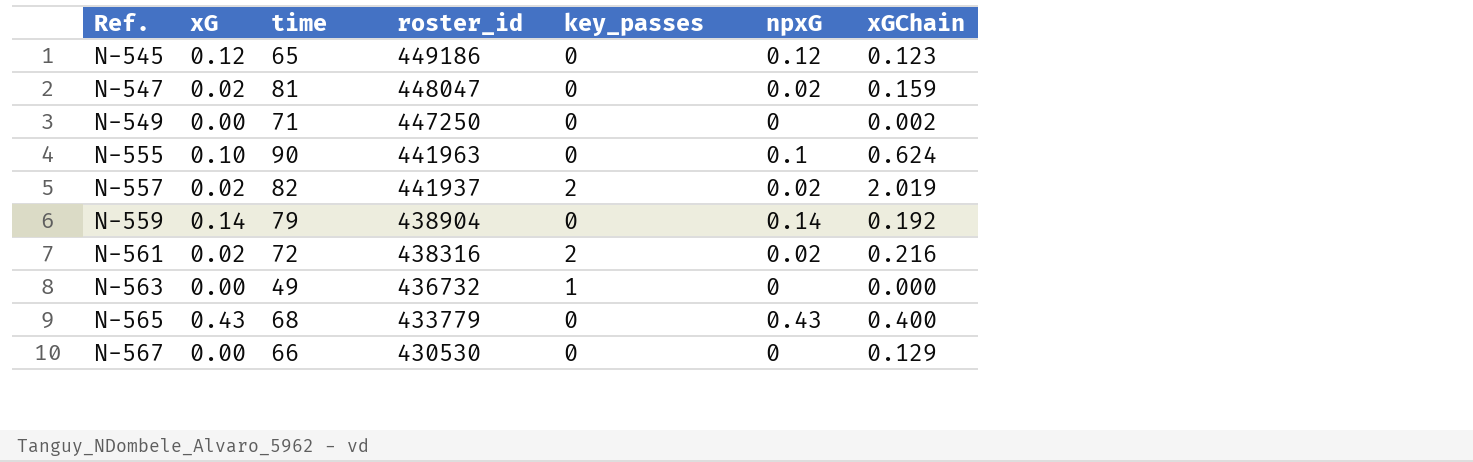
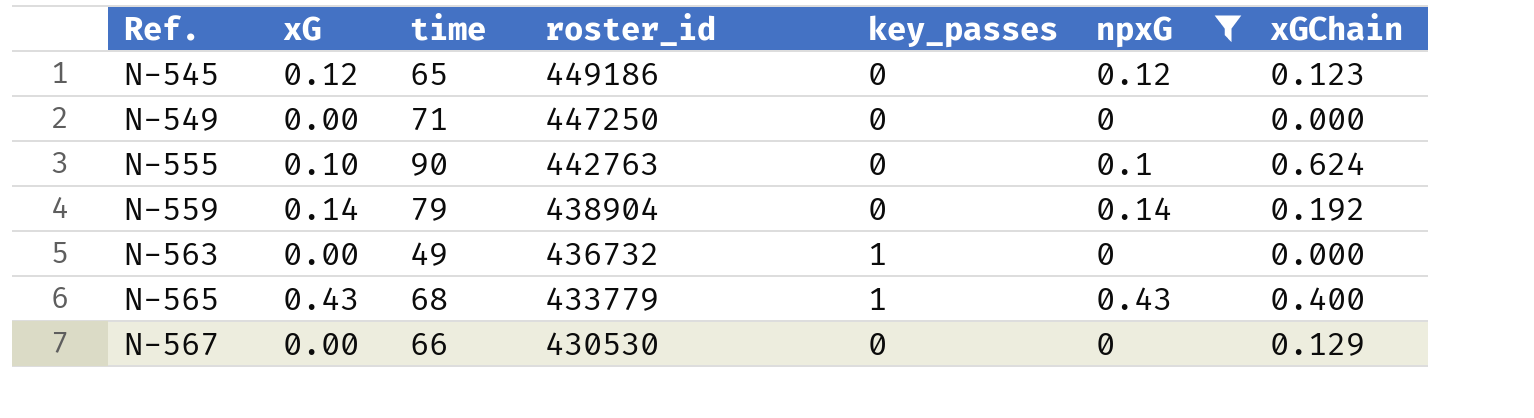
filter: none -> npxG != 0.02
N-549 | xGChain: 0.002 -> 0.000
N-555 | roster_id: 441963 -> 442763
N-565 | key_passes: 0 -> 1

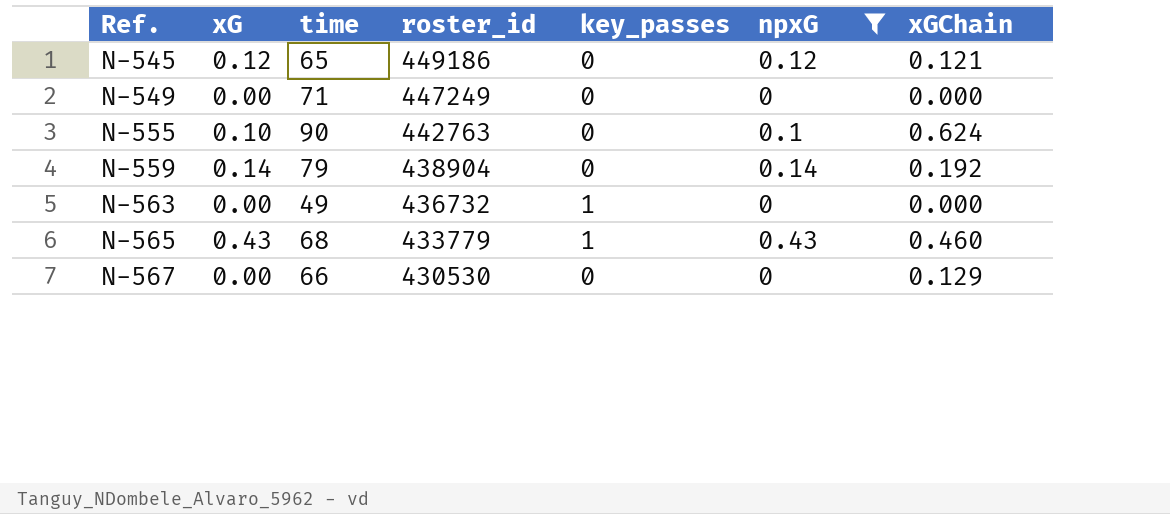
N-545 | xGChain: 0.123 -> 0.121
N-549 | roster_id: 447250 -> 447249
N-565 | xGChain: 0.400 -> 0.460

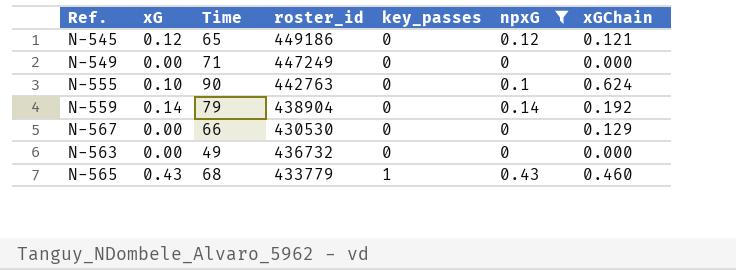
row order: Ref. ascending -> key_passes ascending
column name: time -> Time
N-563 | key_passes: 1 -> 0

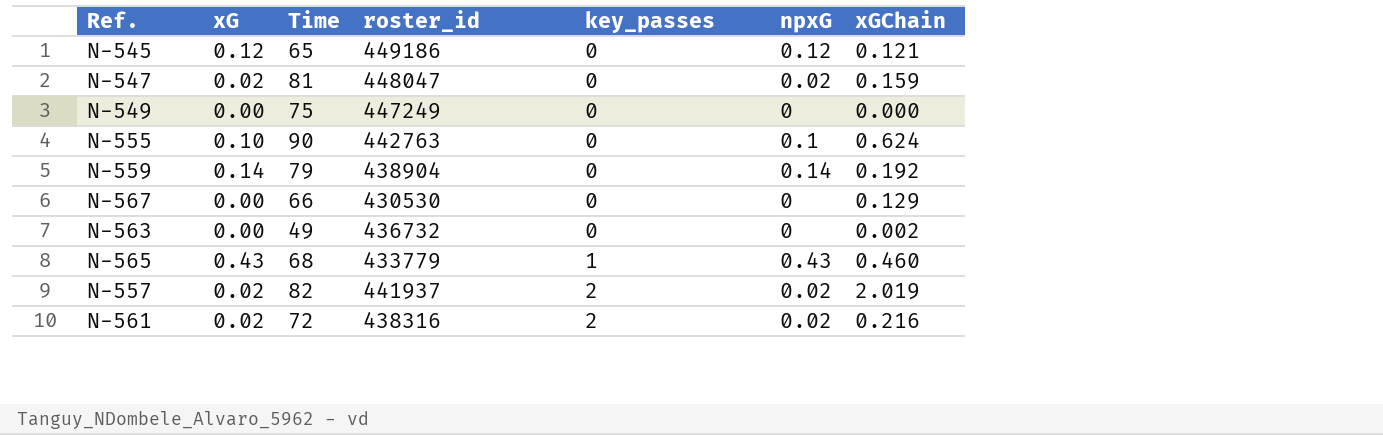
filter: npxG != 0.02 -> none
N-549 | Time: 71 -> 75
N-563 | xGChain: 0.000 -> 0.002

